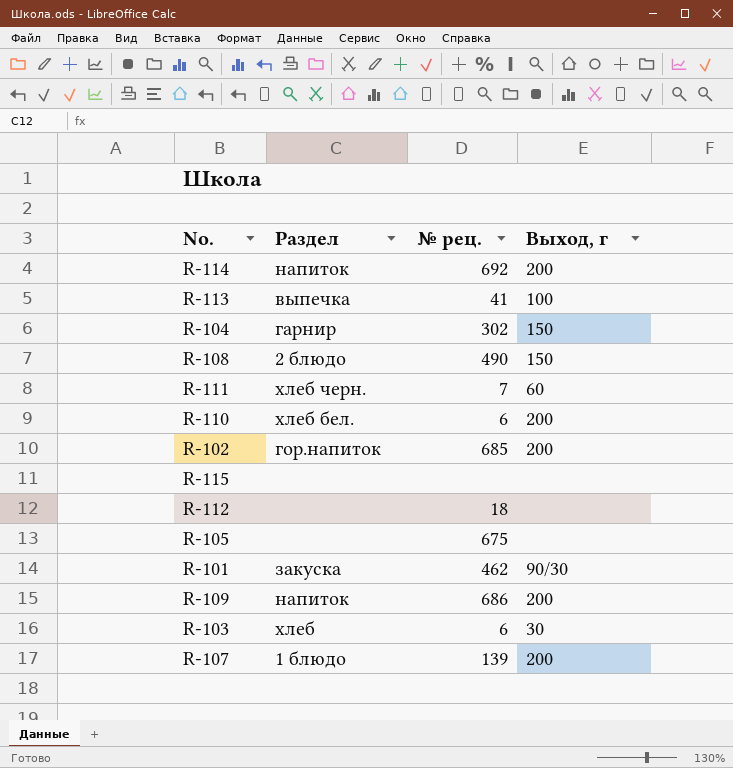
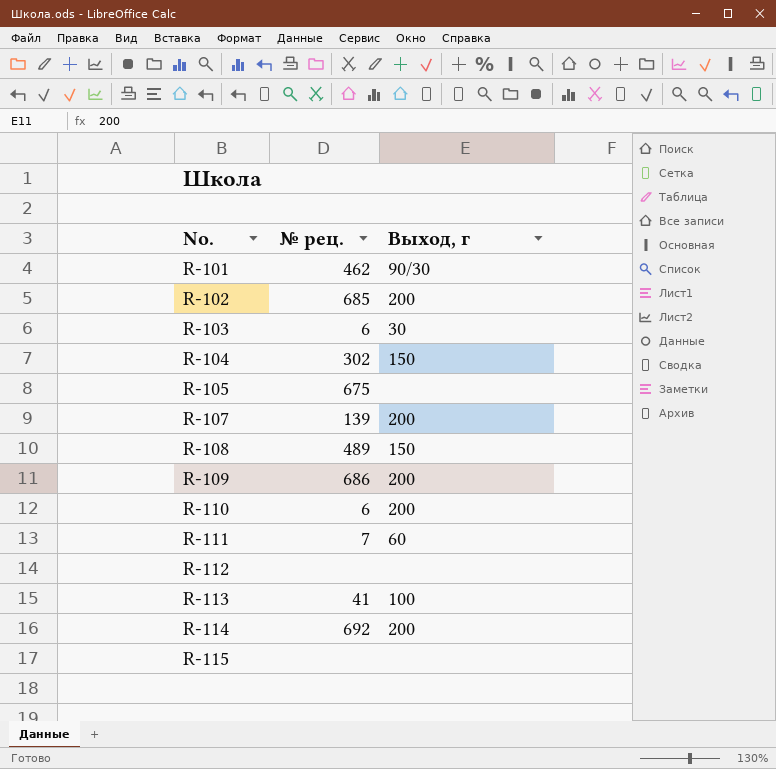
row order: none -> No. ascending
column Раздел | position: 2 -> none
R-108 | № рец.: 490 -> 489
R-112 | № рец.: 18 -> none

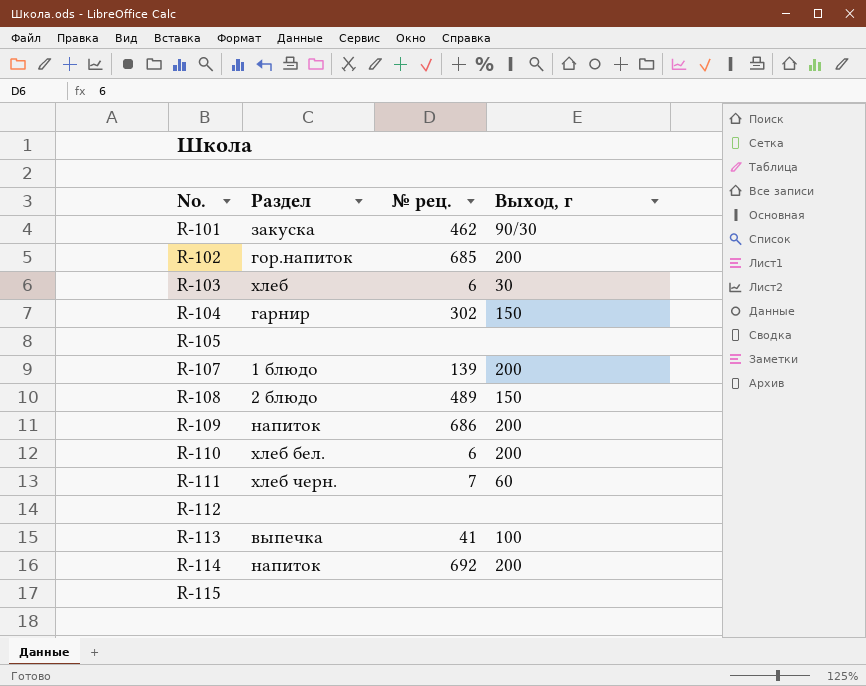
column Раздел | position: none -> 2
R-105 | № рец.: 675 -> none

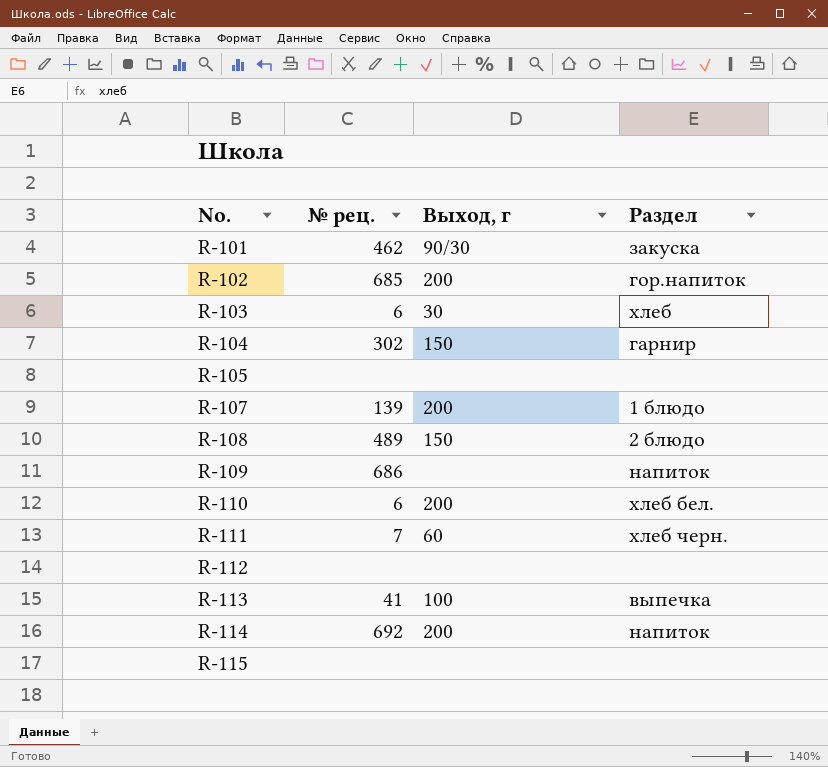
column Раздел | position: 2 -> 4
R-109 | Выход, г: 200 -> none

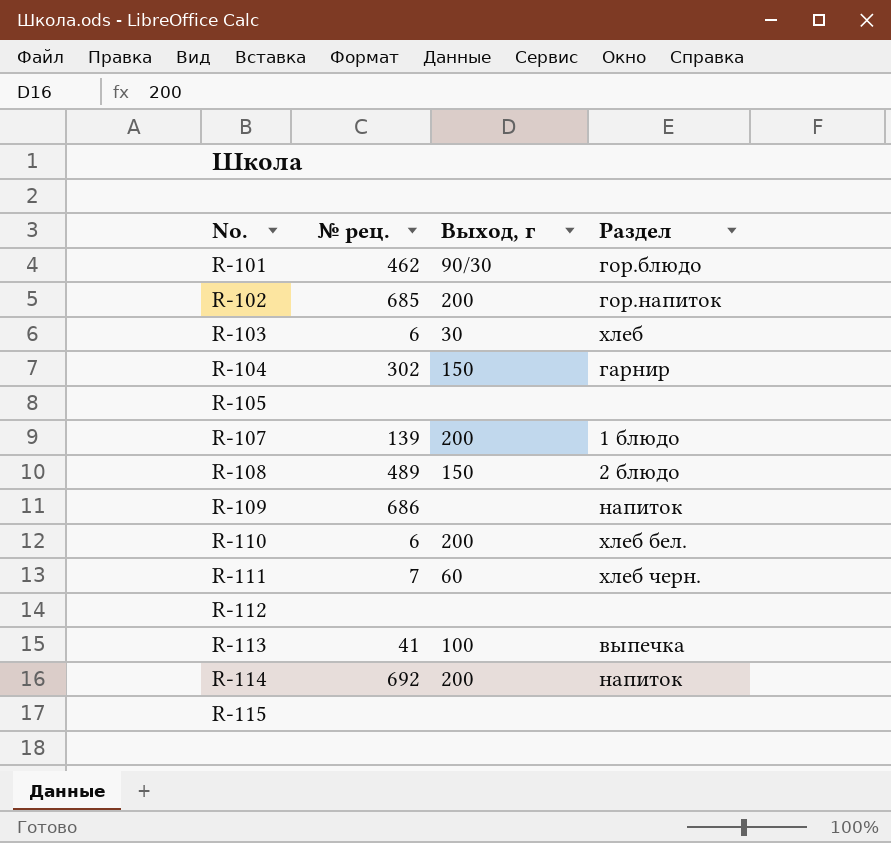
R-101 | Раздел: закуска -> гор.блюдо

